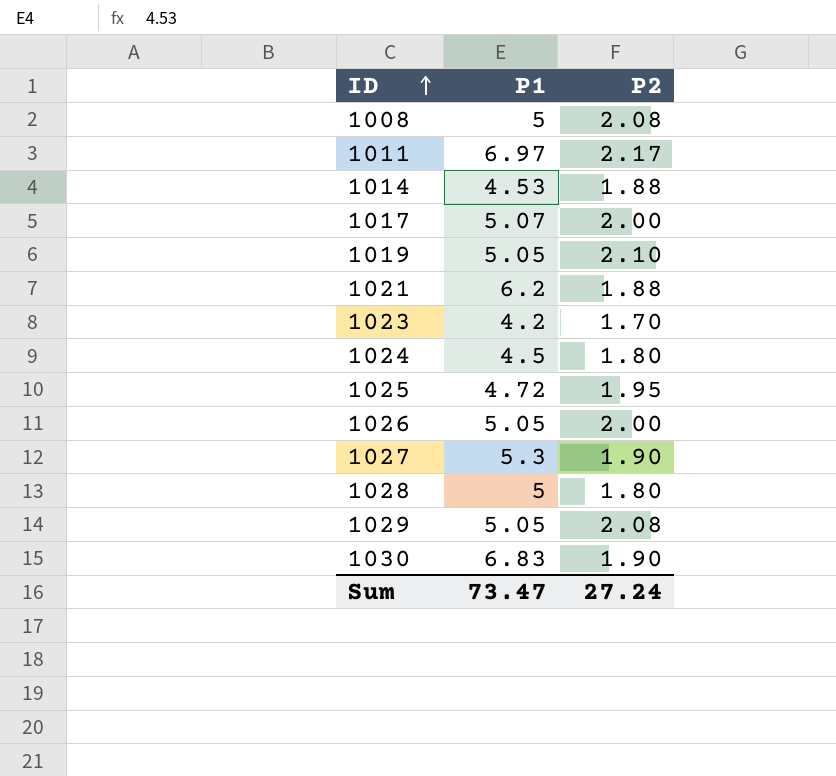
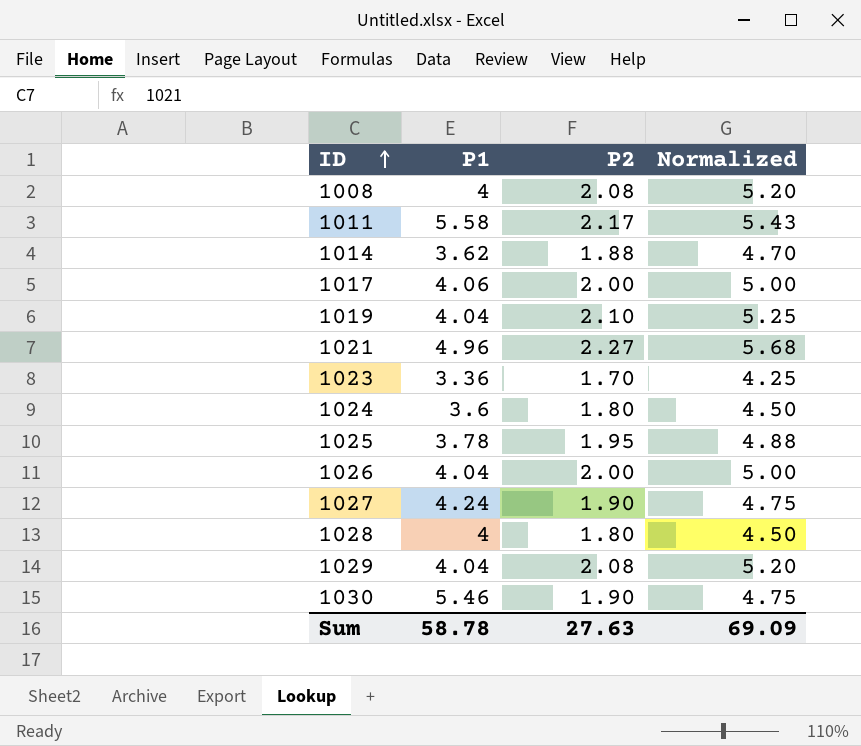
column Normalized | formula: none -> [P2] * 2.5
1008 | P1: 5 -> 4
1011 | P1: 6.97 -> 5.58
1014 | P1: 4.53 -> 3.62
1017 | P1: 5.07 -> 4.06
1019 | P1: 5.05 -> 4.04
1021 | P1: 6.2 -> 4.96
1021 | P2: 1.88 -> 2.27
1023 | P1: 4.2 -> 3.36
1024 | P1: 4.5 -> 3.6
1025 | P1: 4.72 -> 3.78
1026 | P1: 5.05 -> 4.04
1027 | P1: 5.3 -> 4.24
1028 | P1: 5 -> 4
1029 | P1: 5.05 -> 4.04
1030 | P1: 6.83 -> 5.46
Sum | P1: 73.47 -> 58.78
Sum | P2: 27.24 -> 27.63

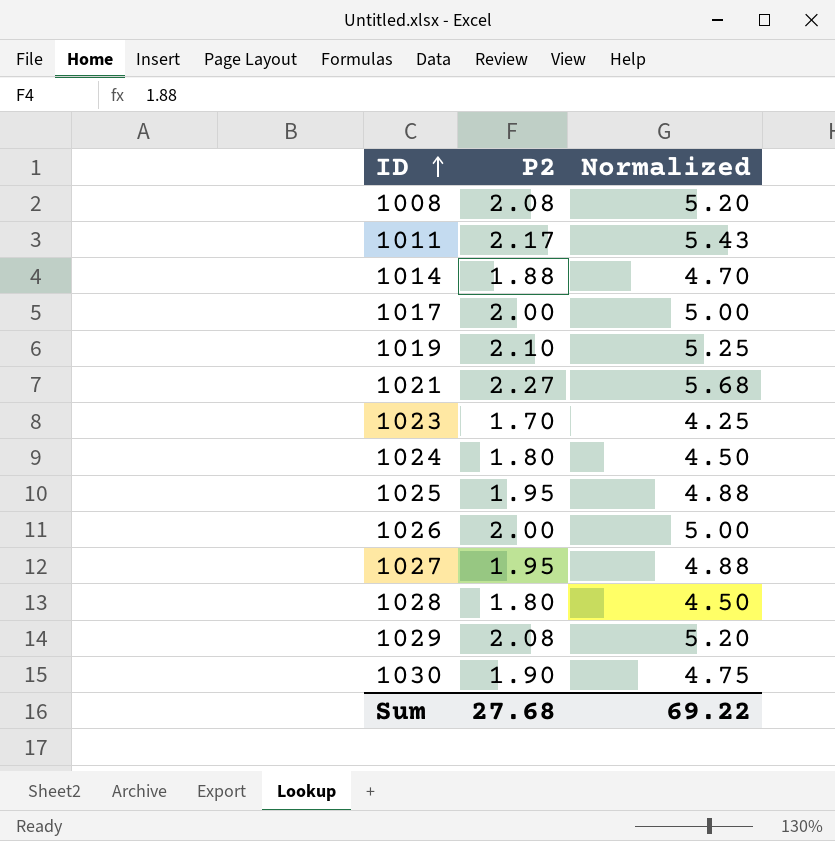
column P1 | position: 2 -> none
1027 | P2: 1.90 -> 1.95
1027 | Normalized: 4.75 -> 4.88
Sum | P2: 27.63 -> 27.68
Sum | Normalized: 69.09 -> 69.22

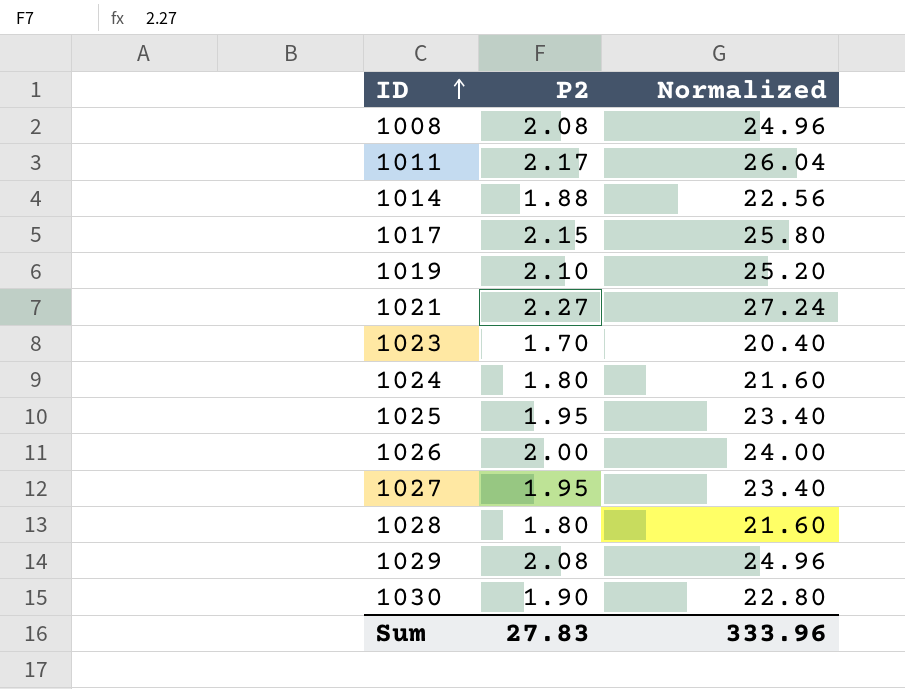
column Normalized | formula: [P2] * 2.5 -> [P2] * 12
1017 | P2: 2.00 -> 2.15
Sum | P2: 27.68 -> 27.83
Sum | Normalized: 69.22 -> 333.96

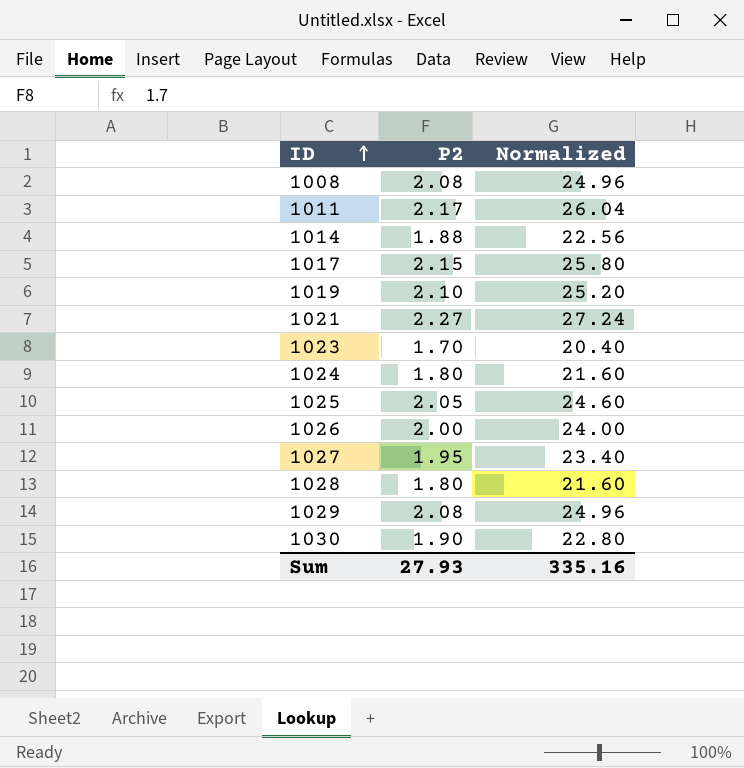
1025 | P2: 1.95 -> 2.05
1025 | Normalized: 23.40 -> 24.60
Sum | P2: 27.83 -> 27.93
Sum | Normalized: 333.96 -> 335.16

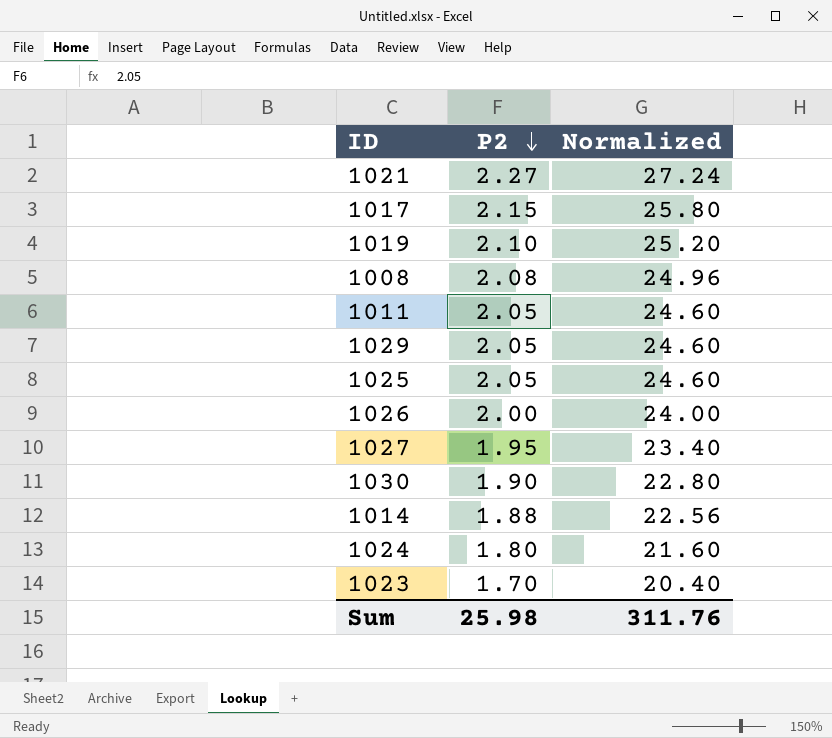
row order: ID ascending -> P2 descending
row 1028: 1.80 | 21.60 -> none
1011 | P2: 2.17 -> 2.05
1011 | Normalized: 26.04 -> 24.60
1029 | P2: 2.08 -> 2.05
1029 | Normalized: 24.96 -> 24.60
Sum | P2: 27.93 -> 25.98
Sum | Normalized: 335.16 -> 311.76

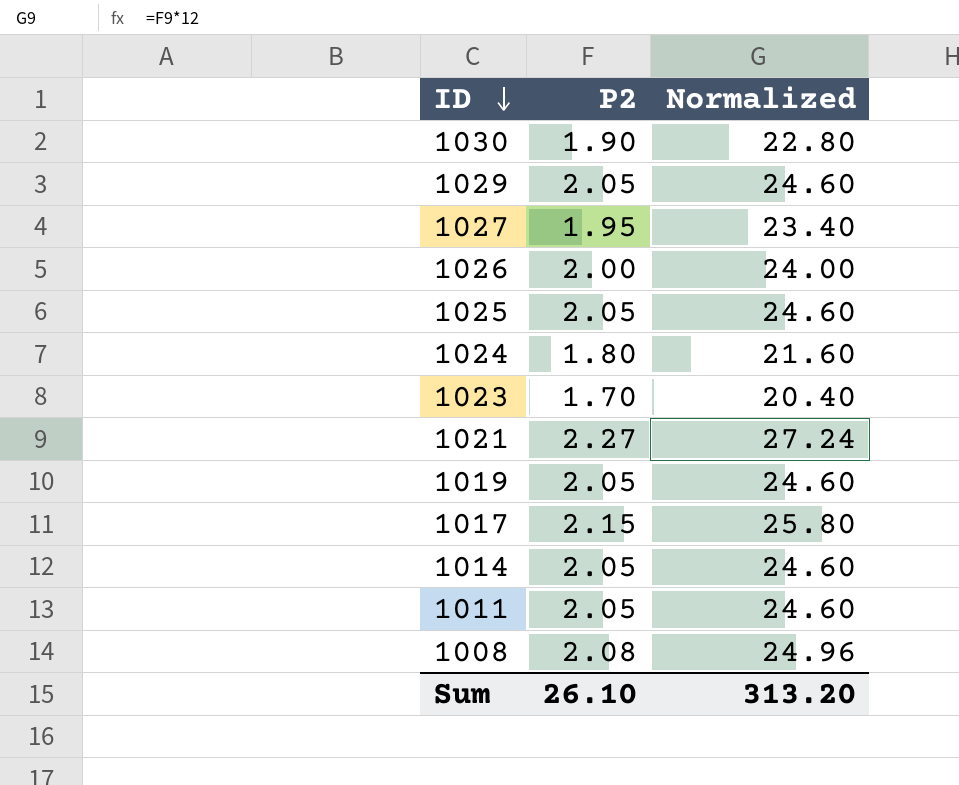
row order: P2 descending -> ID descending
1019 | P2: 2.10 -> 2.05
1019 | Normalized: 25.20 -> 24.60
1014 | P2: 1.88 -> 2.05
1014 | Normalized: 22.56 -> 24.60
Sum | P2: 25.98 -> 26.10
Sum | Normalized: 311.76 -> 313.20

